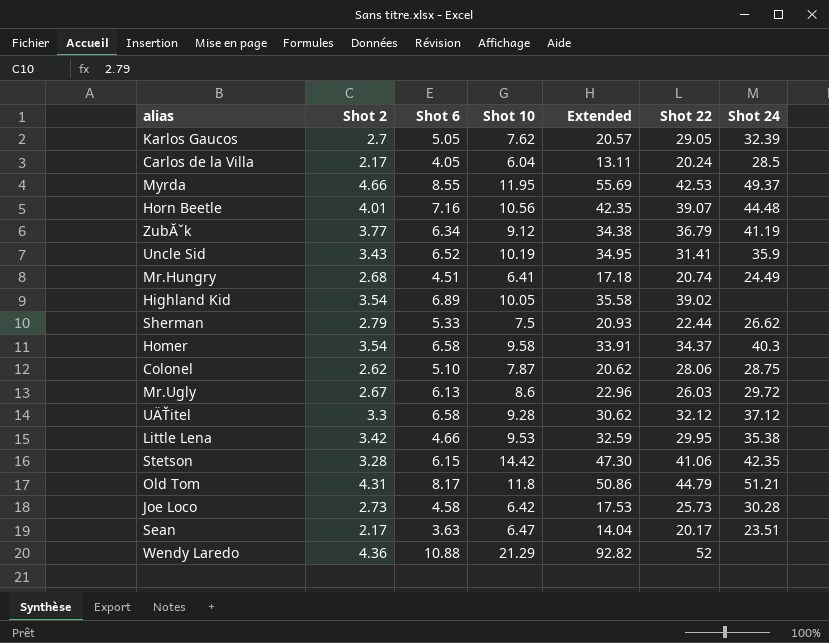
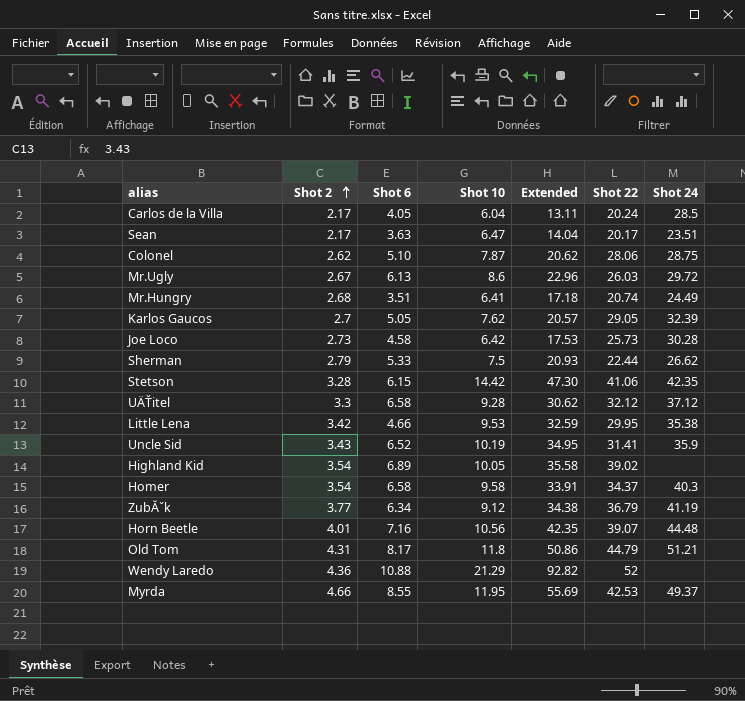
row order: none -> Shot 2 ascending
Mr.Hungry | Shot 6: 4.51 -> 3.51

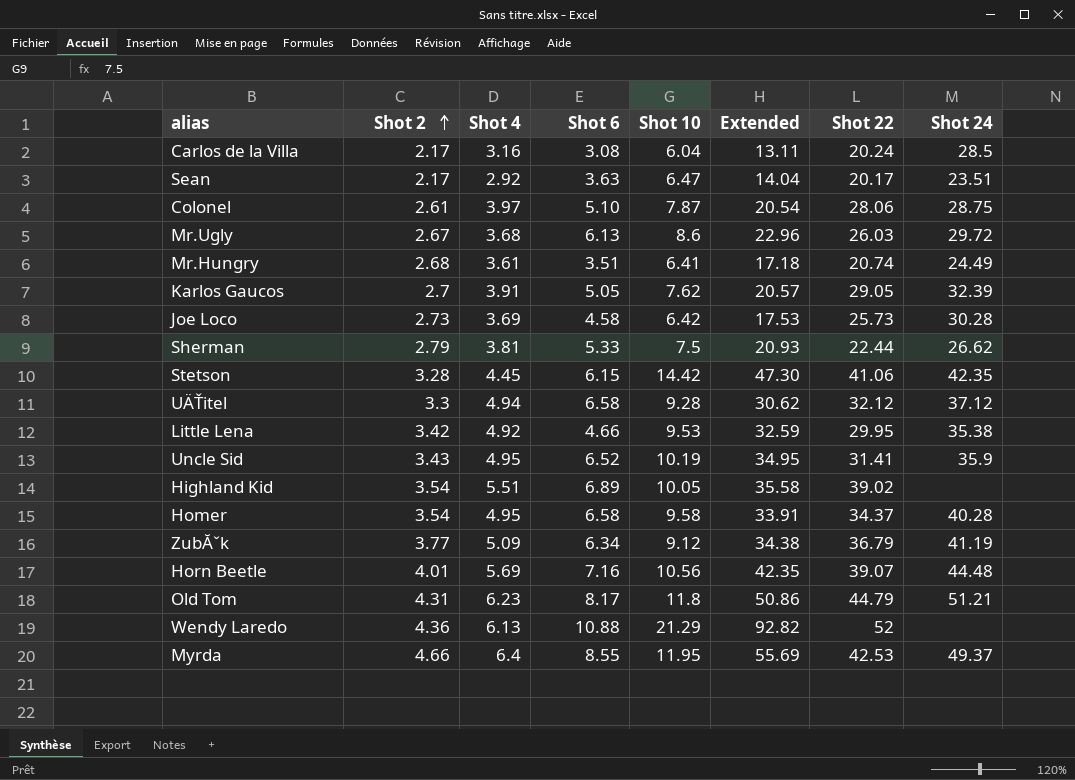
column Shot 4 | position: none -> 3
Carlos de la Villa | Shot 6: 4.05 -> 3.08
Colonel | Shot 2: 2.62 -> 2.61
Colonel | Extended: 20.62 -> 20.54
Homer | Shot 24: 40.3 -> 40.28

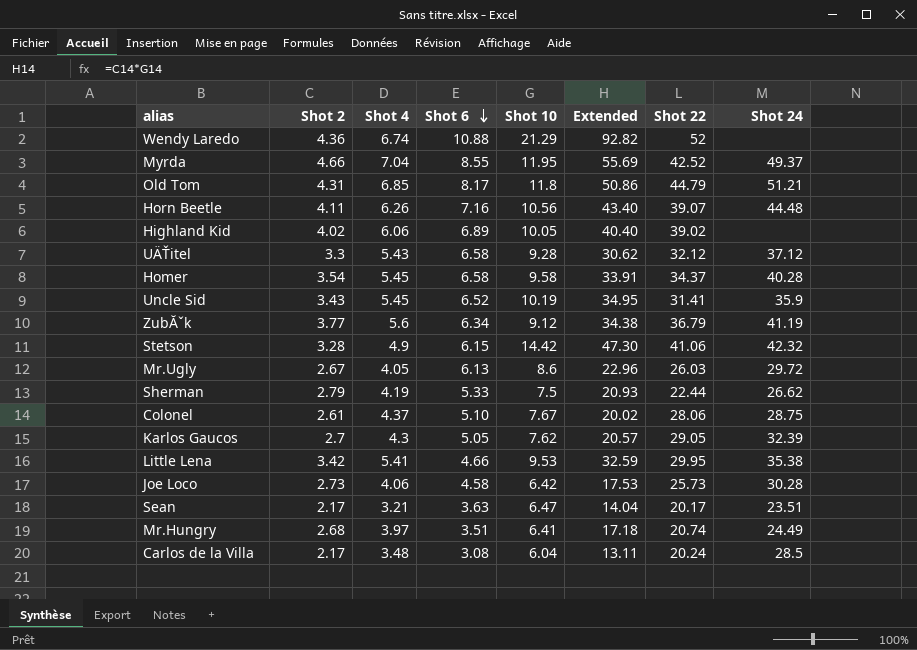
row order: Shot 2 ascending -> Shot 6 descending
Wendy Laredo | Shot 4: 6.13 -> 6.74
Myrda | Shot 4: 6.4 -> 7.04
Myrda | Shot 22: 42.53 -> 42.52
Old Tom | Shot 4: 6.23 -> 6.85
Horn Beetle | Shot 2: 4.01 -> 4.11
Horn Beetle | Shot 4: 5.69 -> 6.26
Horn Beetle | Extended: 42.35 -> 43.40
Highland Kid | Shot 2: 3.54 -> 4.02
Highland Kid | Shot 4: 5.51 -> 6.06
Highland Kid | Extended: 35.58 -> 40.40
UÄŤitel | Shot 4: 4.94 -> 5.43
Homer | Shot 4: 4.95 -> 5.45
Uncle Sid | Shot 4: 4.95 -> 5.45
ZubĂˇk | Shot 4: 5.09 -> 5.6
Stetson | Shot 4: 4.45 -> 4.9
Stetson | Shot 24: 42.35 -> 42.32
Mr.Ugly | Shot 4: 3.68 -> 4.05
Sherman | Shot 4: 3.81 -> 4.19
Colonel | Shot 4: 3.97 -> 4.37
Colonel | Shot 10: 7.87 -> 7.67
Colonel | Extended: 20.54 -> 20.02
Karlos Gaucos | Shot 4: 3.91 -> 4.3
Little Lena | Shot 4: 4.92 -> 5.41
Joe Loco | Shot 4: 3.69 -> 4.06
Sean | Shot 4: 2.92 -> 3.21
Mr.Hungry | Shot 4: 3.61 -> 3.97
Carlos de la Villa | Shot 4: 3.16 -> 3.48

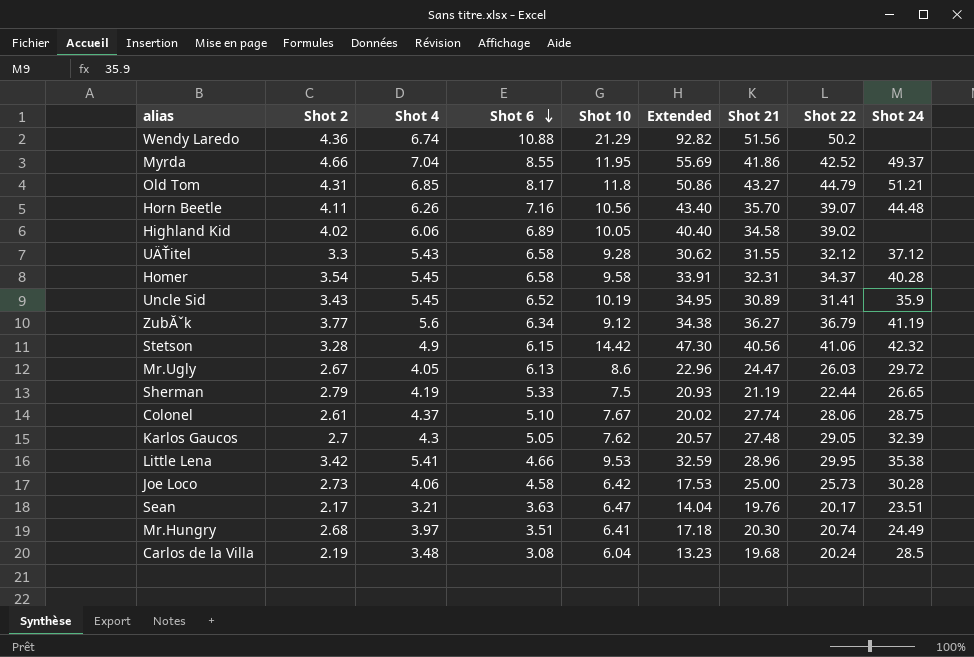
column Shot 21 | position: none -> 7
Wendy Laredo | Shot 22: 52 -> 50.2
Sherman | Shot 24: 26.62 -> 26.65
Carlos de la Villa | Shot 2: 2.17 -> 2.19
Carlos de la Villa | Extended: 13.11 -> 13.23

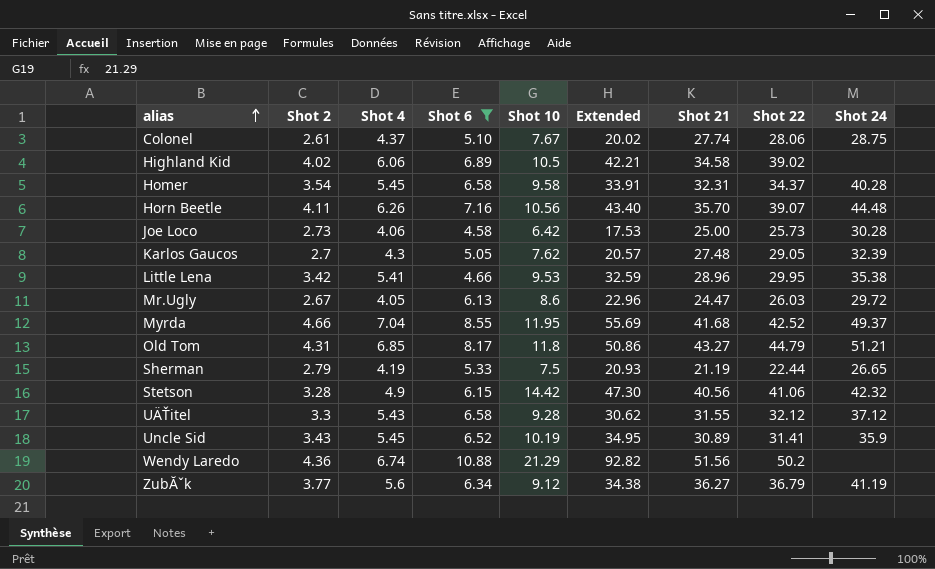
filter: none -> Shot 6 >= 4.58
row order: Shot 6 descending -> alias ascending
Highland Kid | Shot 10: 10.05 -> 10.5
Highland Kid | Extended: 40.40 -> 42.21
Myrda | Shot 21: 41.86 -> 41.68

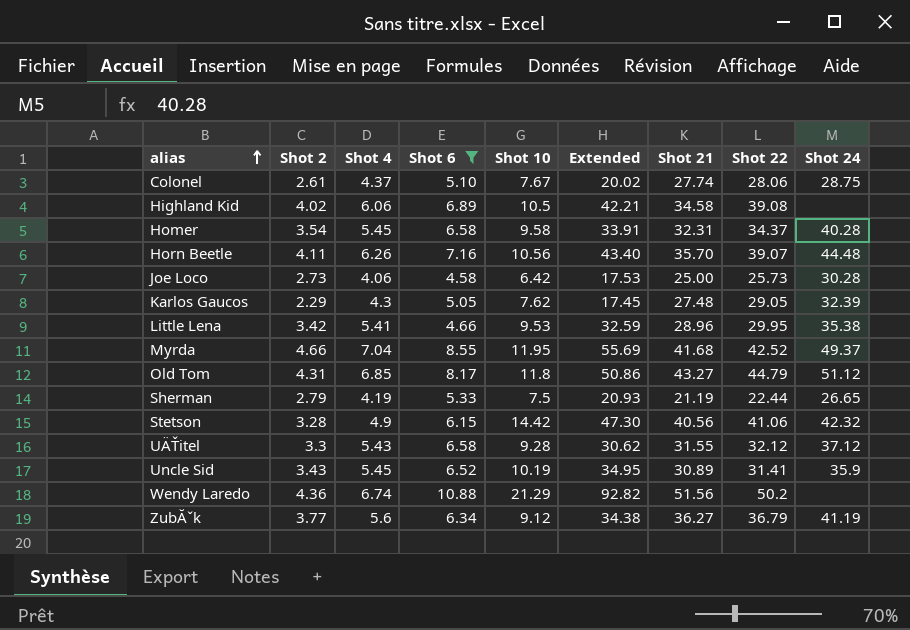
row Mr.Ugly: 2.67 | 4.05 | 6.13 | 8.6 | 22.96 | 24.47 | 26.03 | 29.72 -> none
Highland Kid | Shot 22: 39.02 -> 39.08
Karlos Gaucos | Shot 2: 2.7 -> 2.29
Karlos Gaucos | Extended: 20.57 -> 17.45
Old Tom | Shot 24: 51.21 -> 51.12

